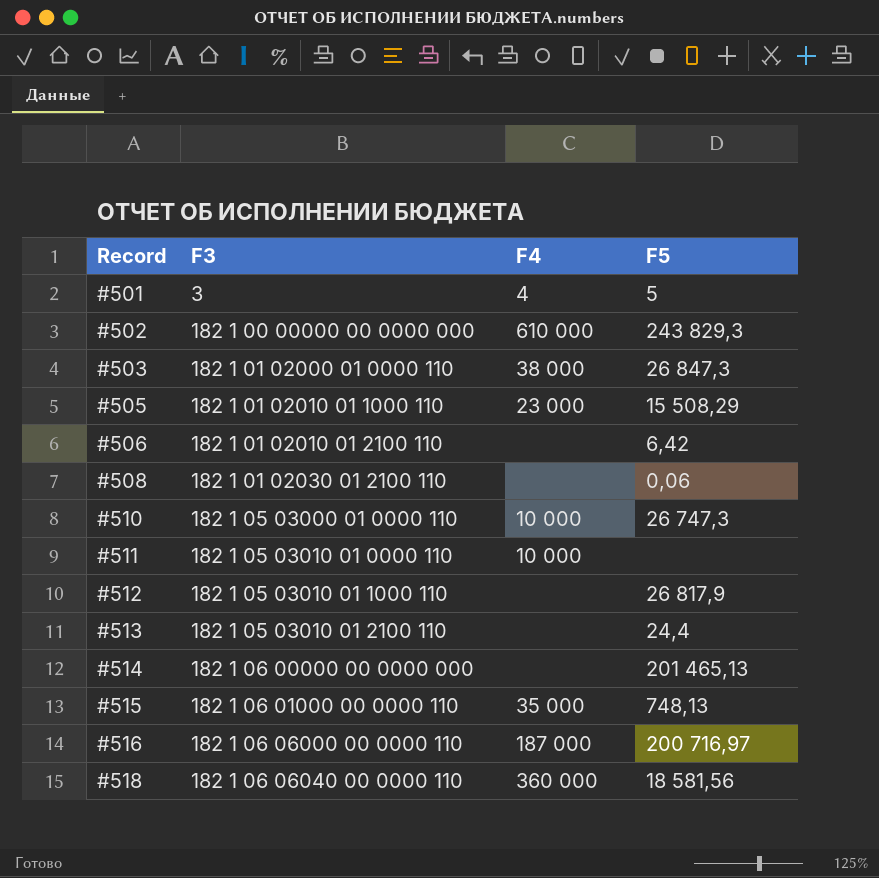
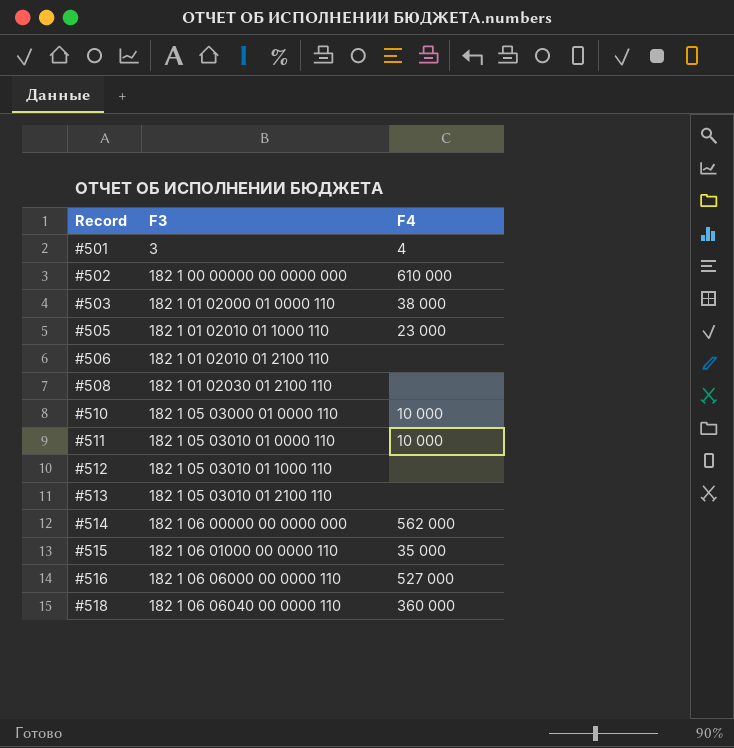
column F5 | position: 4 -> none
#514 | F4: none -> 562 000
#516 | F4: 187 000 -> 527 000

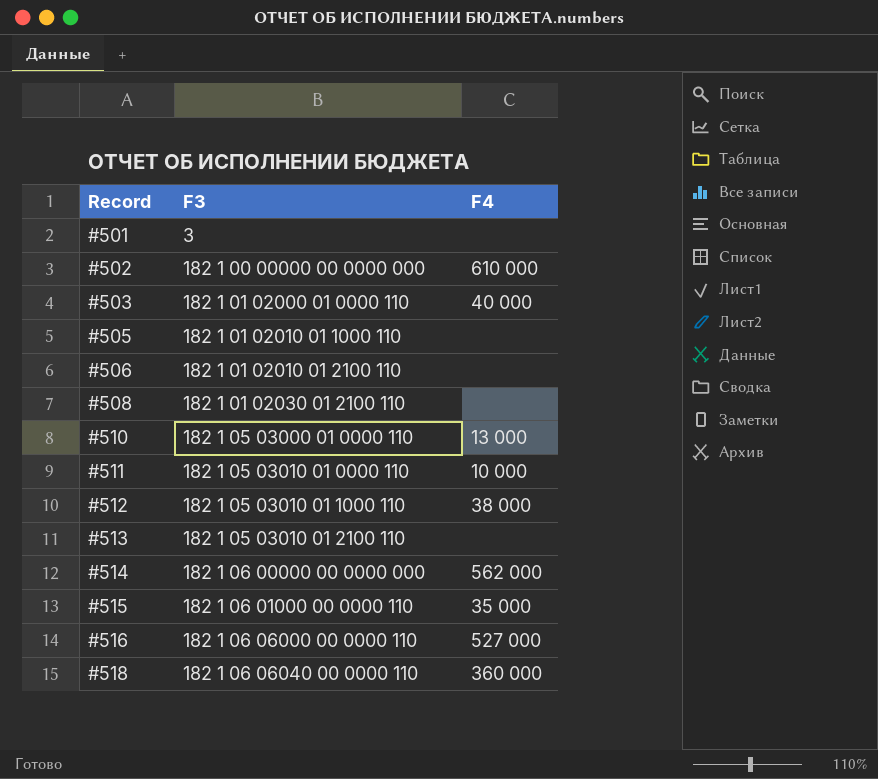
#501 | F4: 4 -> none
#503 | F4: 38 000 -> 40 000
#505 | F4: 23 000 -> none
#510 | F4: 10 000 -> 13 000
#512 | F4: none -> 38 000

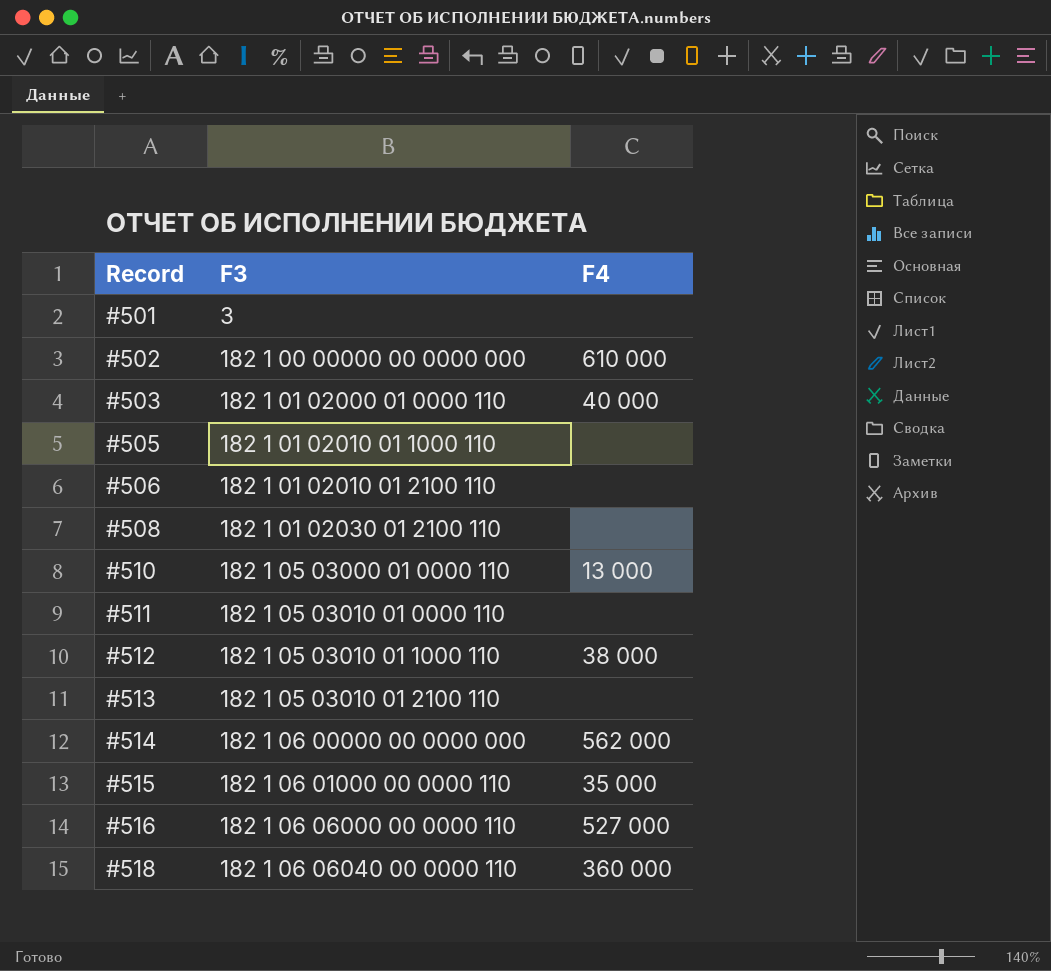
#511 | F4: 10 000 -> none

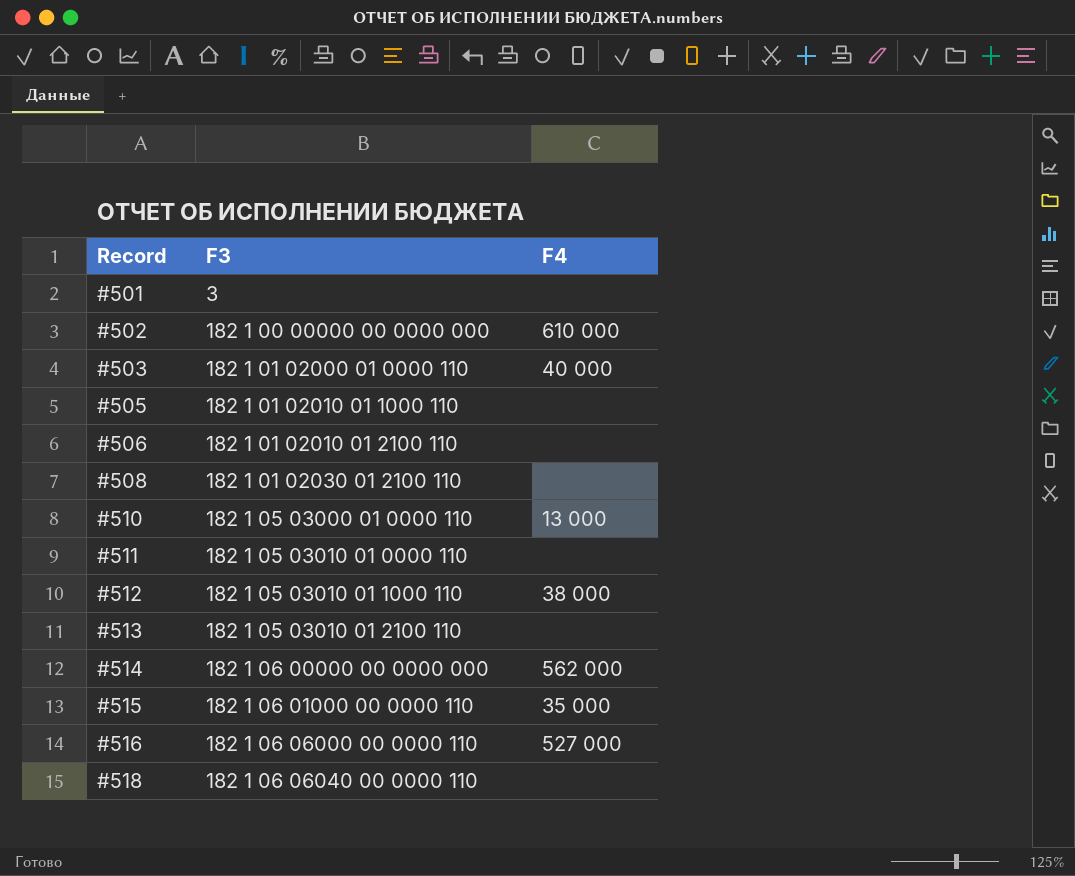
#518 | F4: 360 000 -> none

